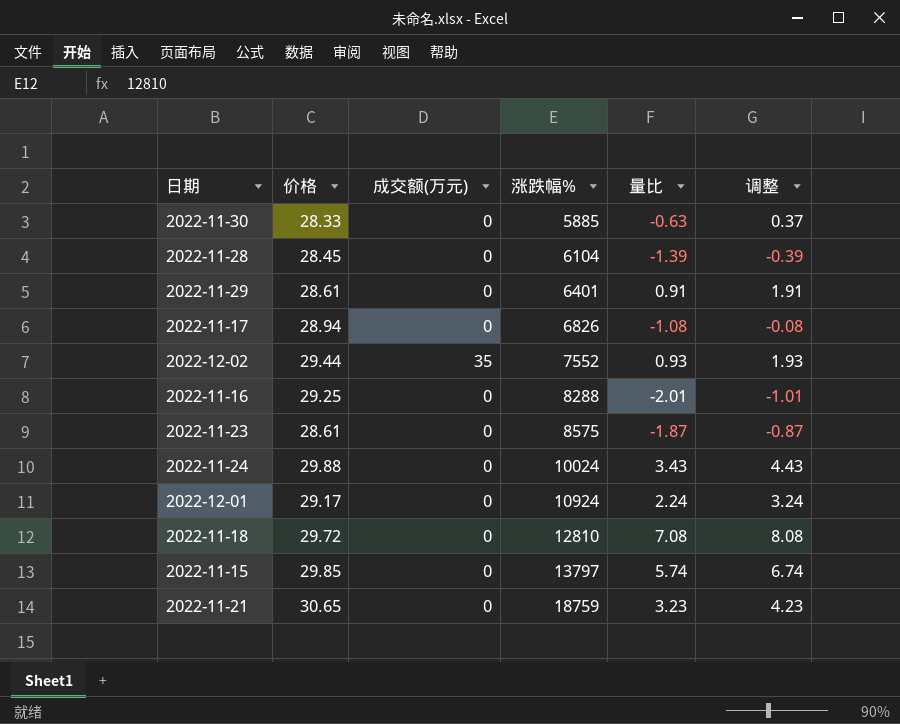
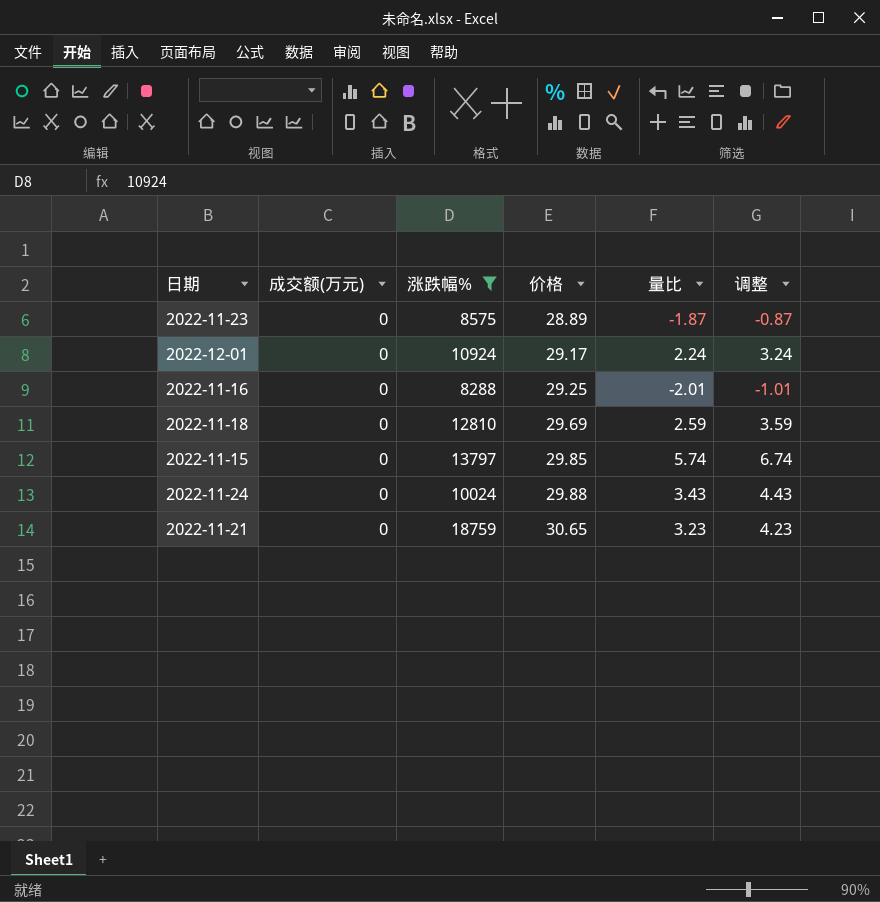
filter: none -> 涨跌幅% >= 8288
row order: 涨跌幅% ascending -> 价格 ascending
column 价格 | position: 2 -> 4
2022-11-23 | 价格: 28.61 -> 28.89
2022-11-18 | 价格: 29.72 -> 29.69
2022-11-18 | 量比: 7.08 -> 2.59
2022-11-18 | 调整: 8.08 -> 3.59

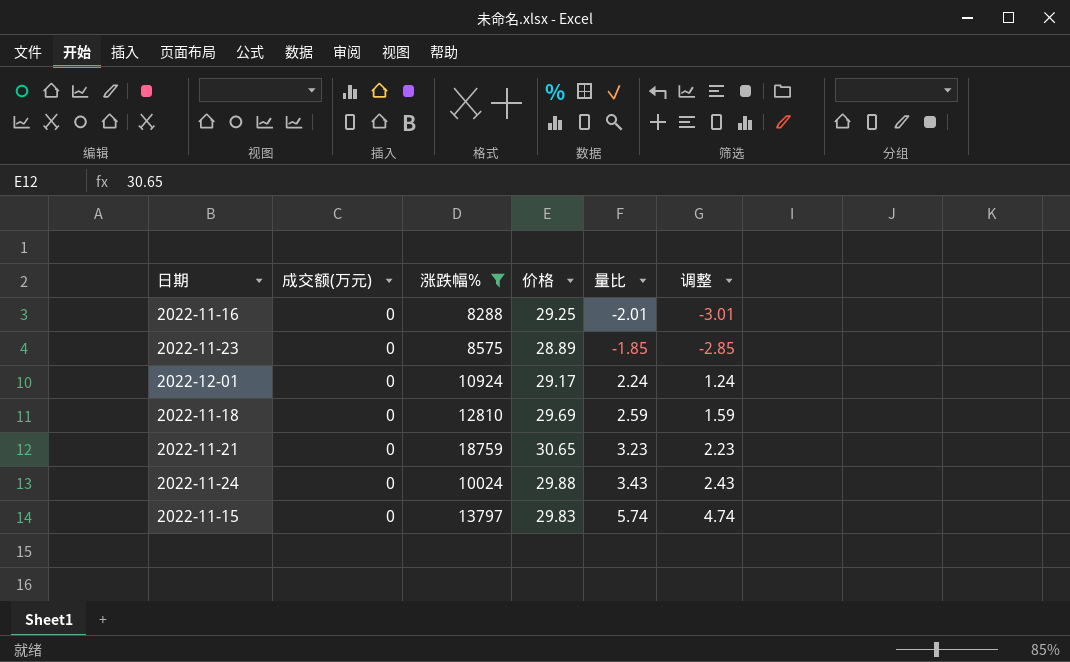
row order: 价格 ascending -> 量比 ascending
column 调整 | formula: [量比] + 1 -> [量比] - 1
2022-11-23 | 量比: -1.87 -> -1.85
2022-11-15 | 价格: 29.85 -> 29.83

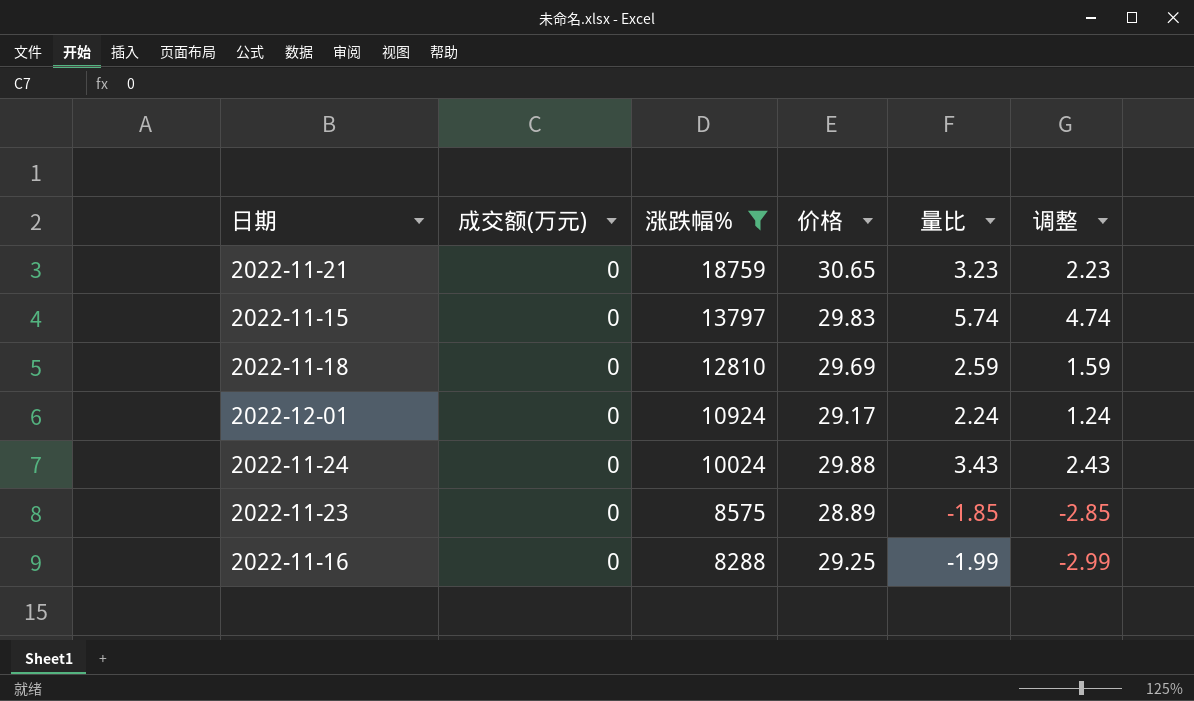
row order: 量比 ascending -> 涨跌幅% descending
2022-11-16 | 量比: -2.01 -> -1.99
2022-11-16 | 调整: -3.01 -> -2.99

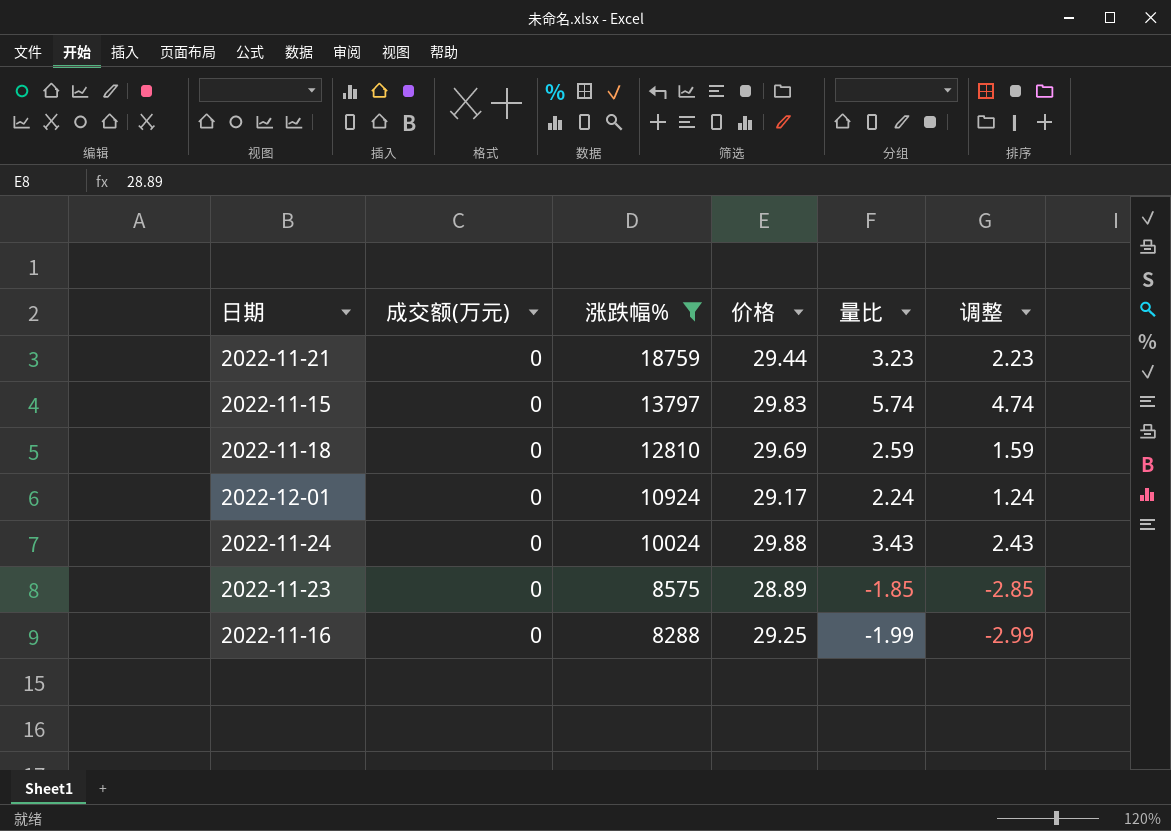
2022-11-21 | 价格: 30.65 -> 29.44

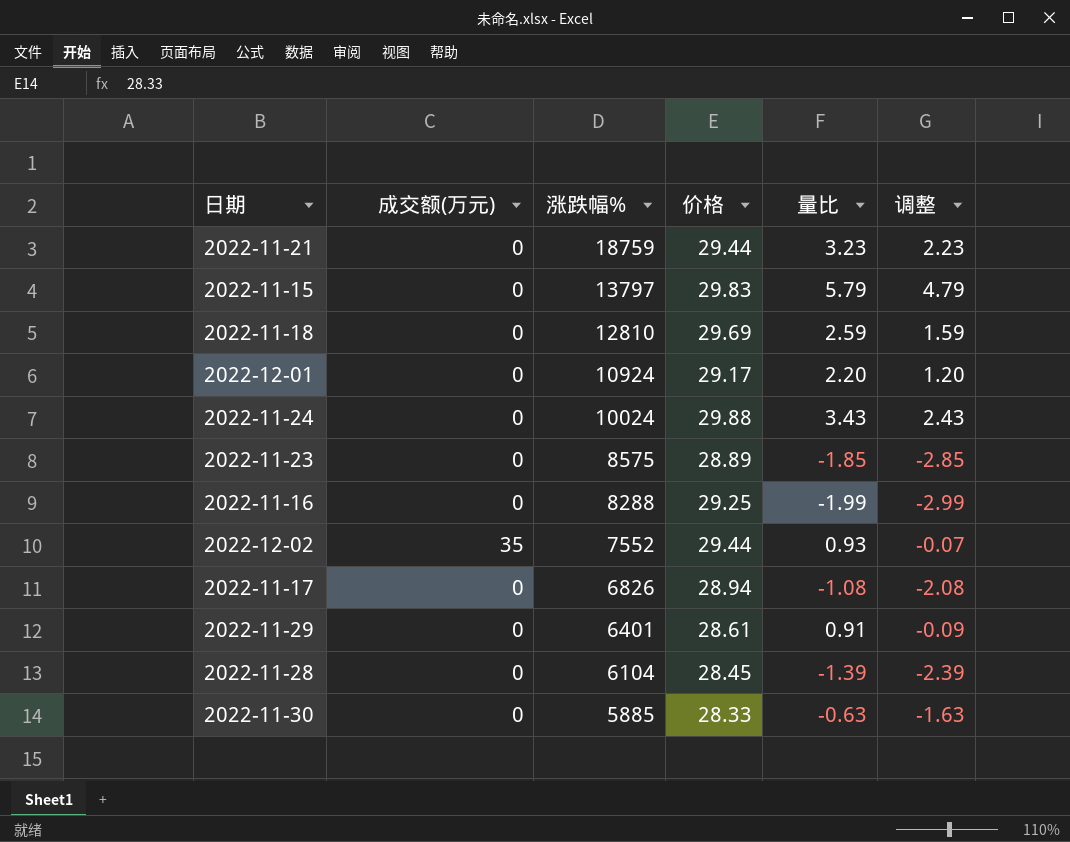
filter: 涨跌幅% >= 8288 -> none
2022-11-15 | 量比: 5.74 -> 5.79
2022-11-15 | 调整: 4.74 -> 4.79
2022-12-01 | 量比: 2.24 -> 2.20
2022-12-01 | 调整: 1.24 -> 1.20

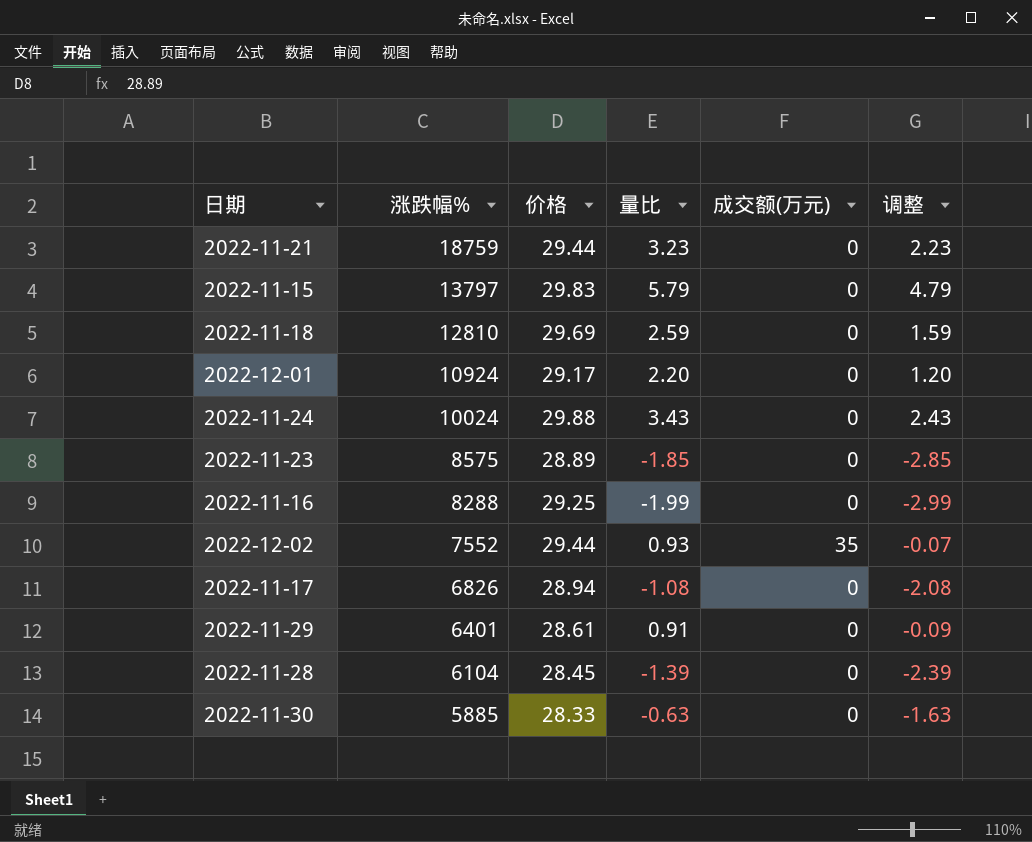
column 成交额(万元) | position: 2 -> 5

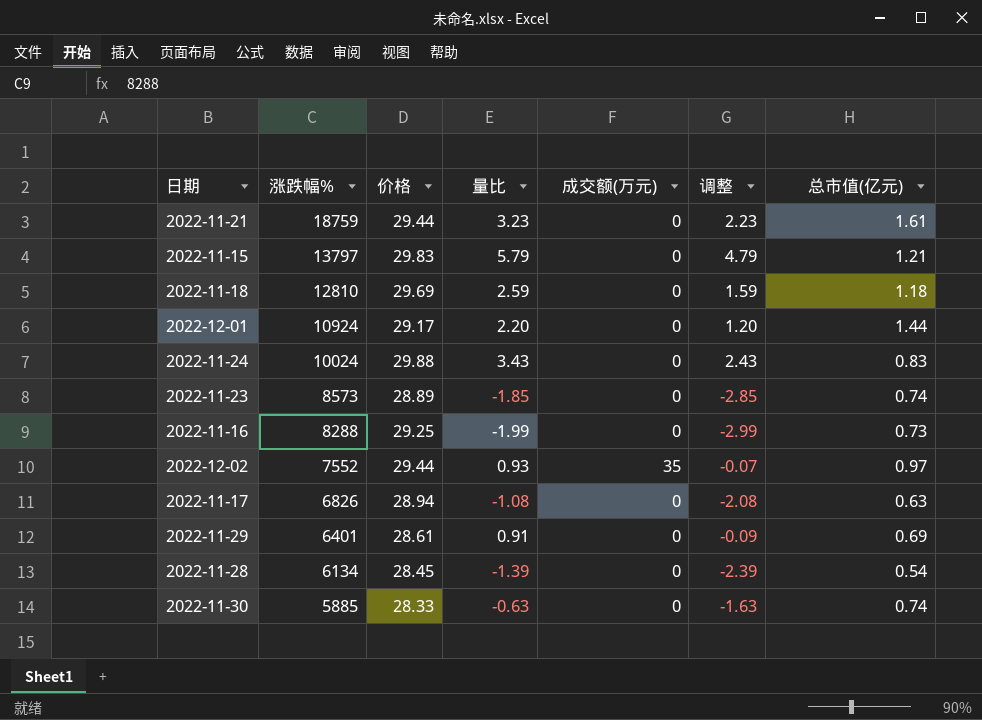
column 总市值(亿元) | position: none -> 7
2022-11-23 | 涨跌幅%: 8575 -> 8573
2022-11-28 | 涨跌幅%: 6104 -> 6134

